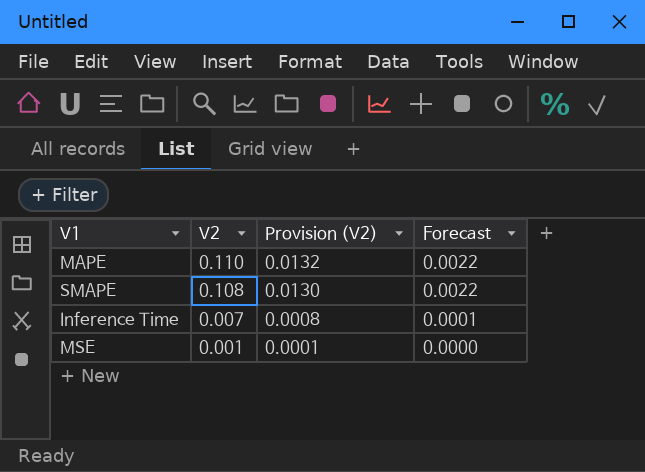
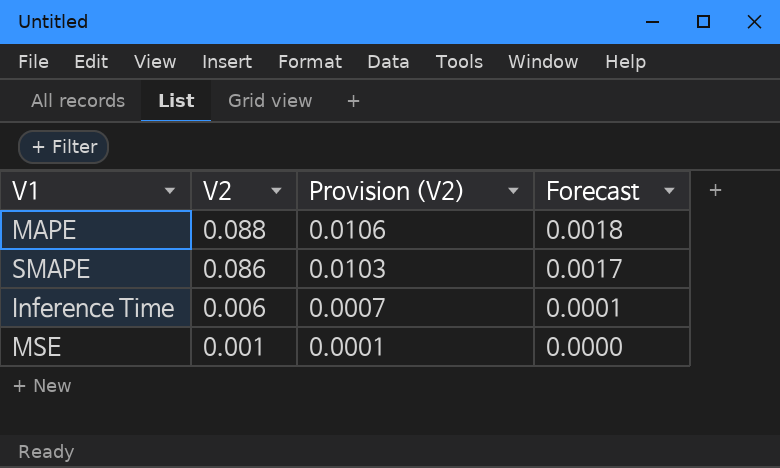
MAPE | V2: 0.110 -> 0.088
MAPE | Provision (V2): 0.0132 -> 0.0106
MAPE | Forecast: 0.0022 -> 0.0018
SMAPE | V2: 0.108 -> 0.086
SMAPE | Provision (V2): 0.0130 -> 0.0103
SMAPE | Forecast: 0.0022 -> 0.0017
Inference Time | V2: 0.007 -> 0.006
Inference Time | Provision (V2): 0.0008 -> 0.0007

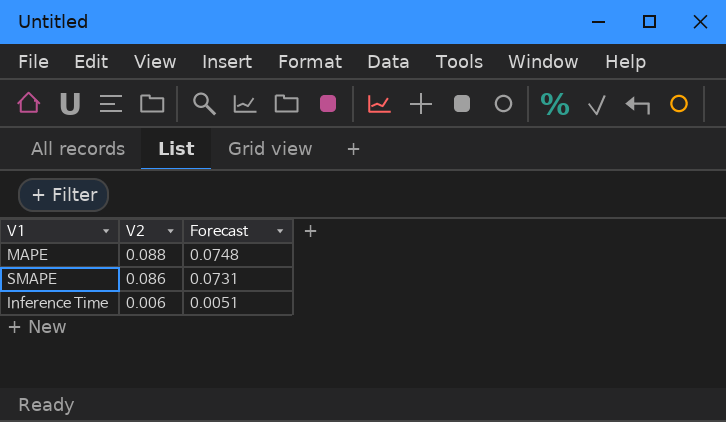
column Provision (V2) | formula: [V2] * 0.12 -> none
column Forecast | formula: [V2] * 0.02 -> [V2] * 0.85
row MSE: 0.001 | 0.0001 | 0.0000 -> none

